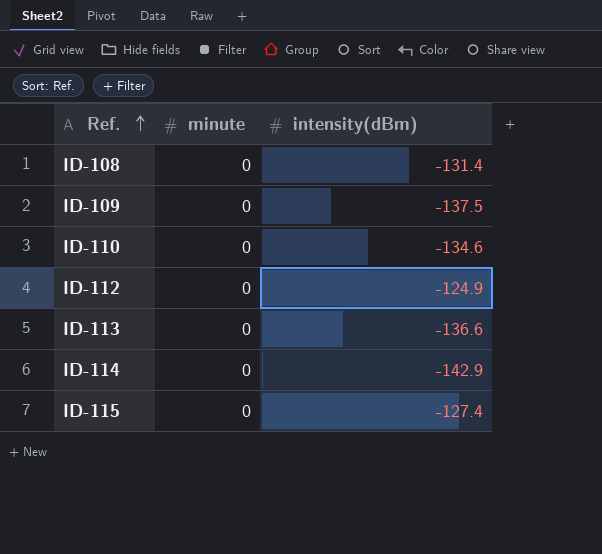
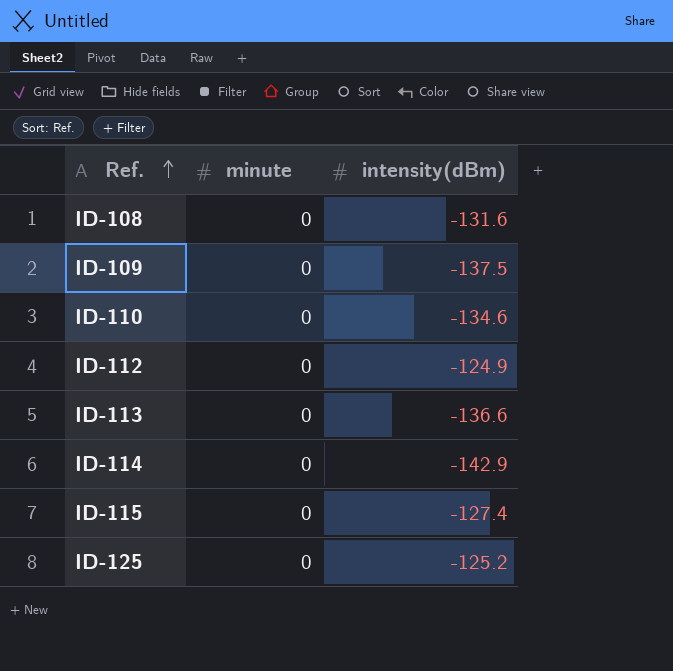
ID-108 | intensity(dBm): -131.4 -> -131.6
row ID-125: none -> 0 | -125.2

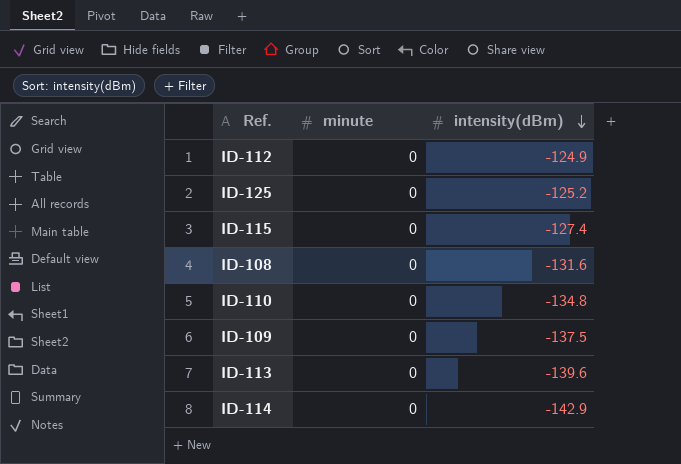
row order: Ref. ascending -> intensity(dBm) descending
ID-110 | intensity(dBm): -134.6 -> -134.8
ID-113 | intensity(dBm): -136.6 -> -139.6

